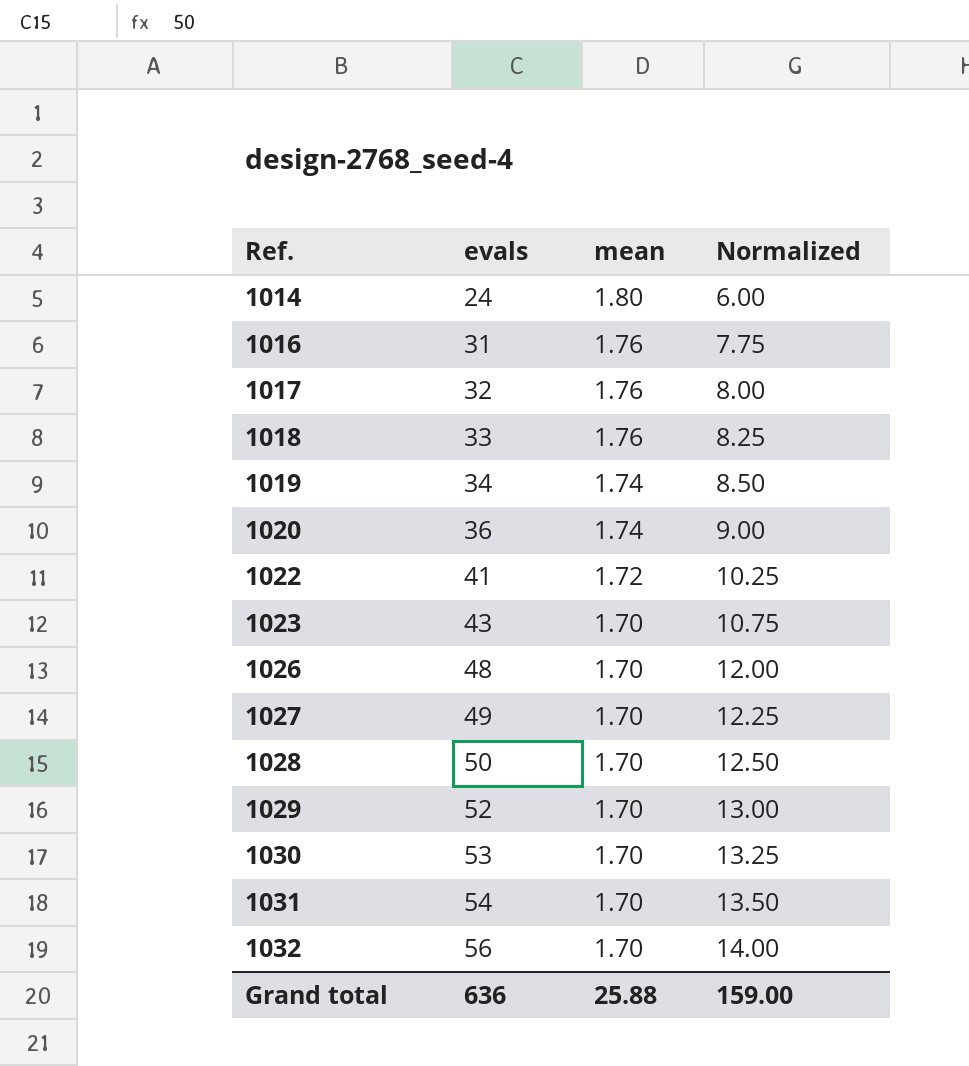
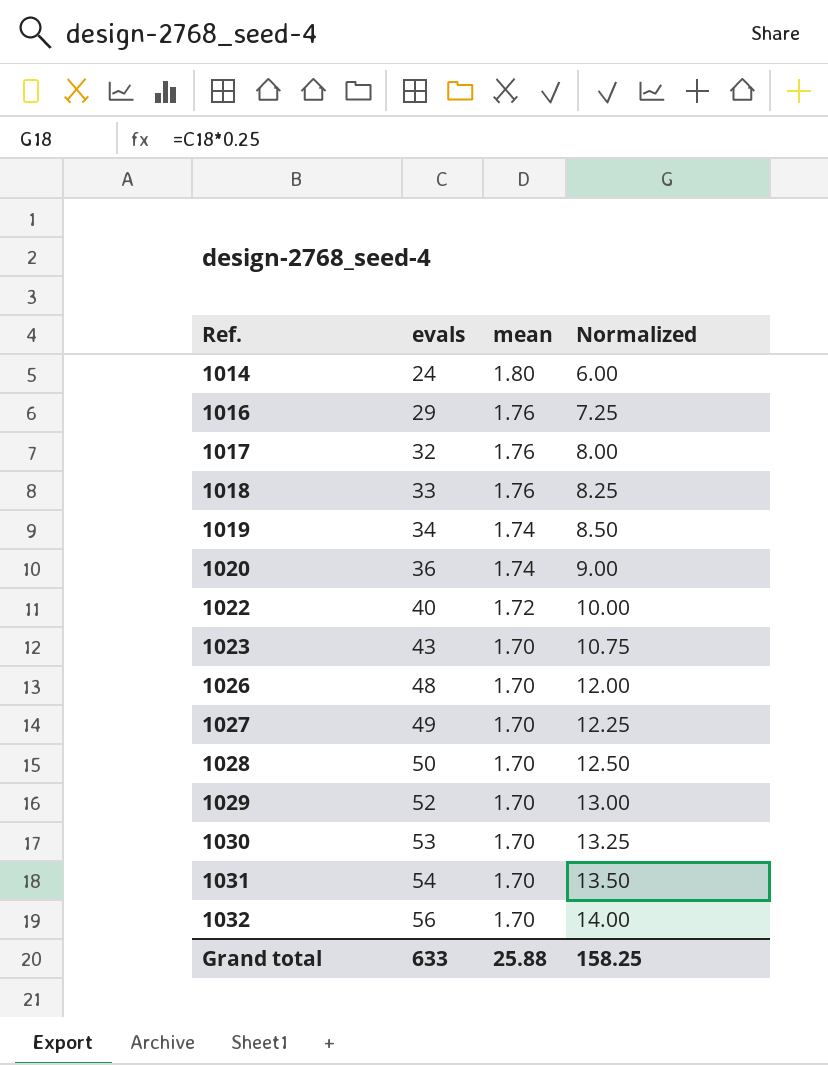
1016 | evals: 31 -> 29
1016 | Normalized: 7.75 -> 7.25
1022 | evals: 41 -> 40
1022 | Normalized: 10.25 -> 10.00
Grand total | evals: 636 -> 633
Grand total | Normalized: 159.00 -> 158.25

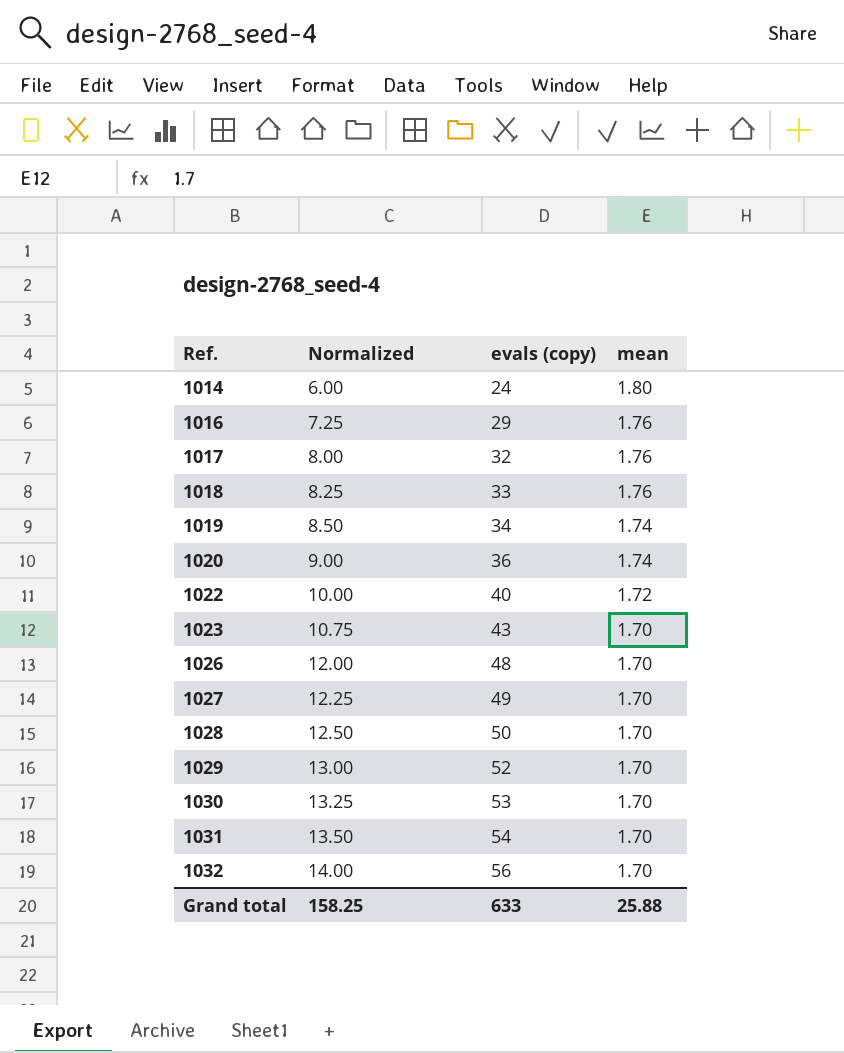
column Normalized | position: 4 -> 2
column name: evals -> evals (copy)

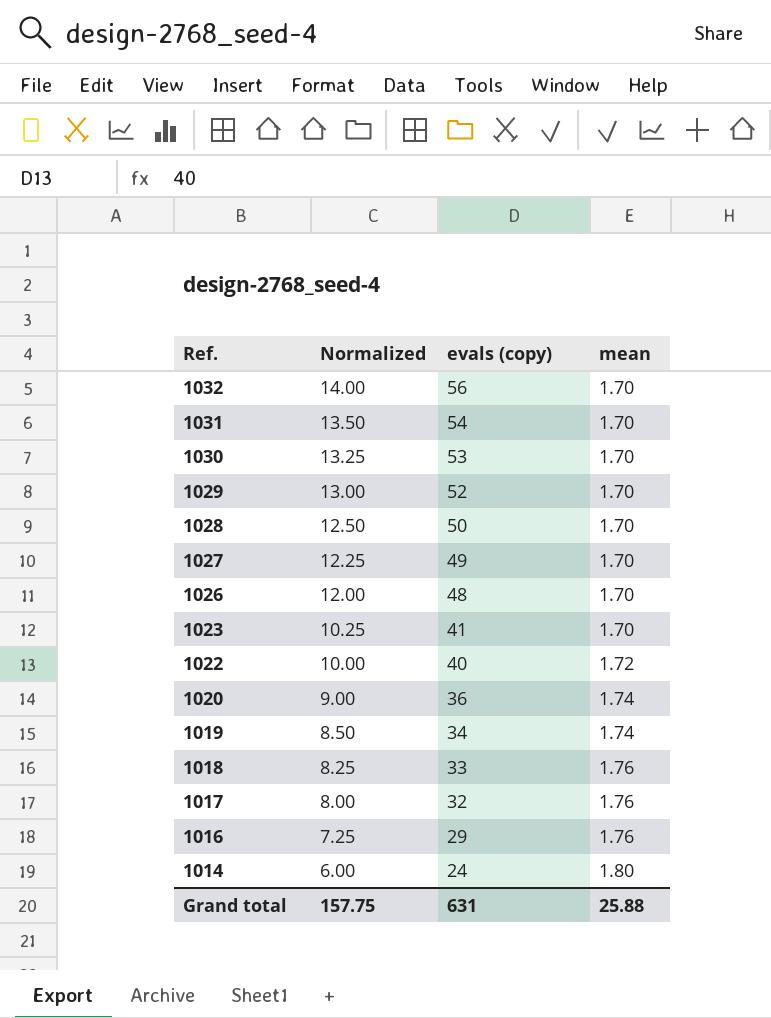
row order: Ref. ascending -> Ref. descending
1023 | Normalized: 10.75 -> 10.25
1023 | evals (copy): 43 -> 41
Grand total | Normalized: 158.25 -> 157.75
Grand total | evals (copy): 633 -> 631

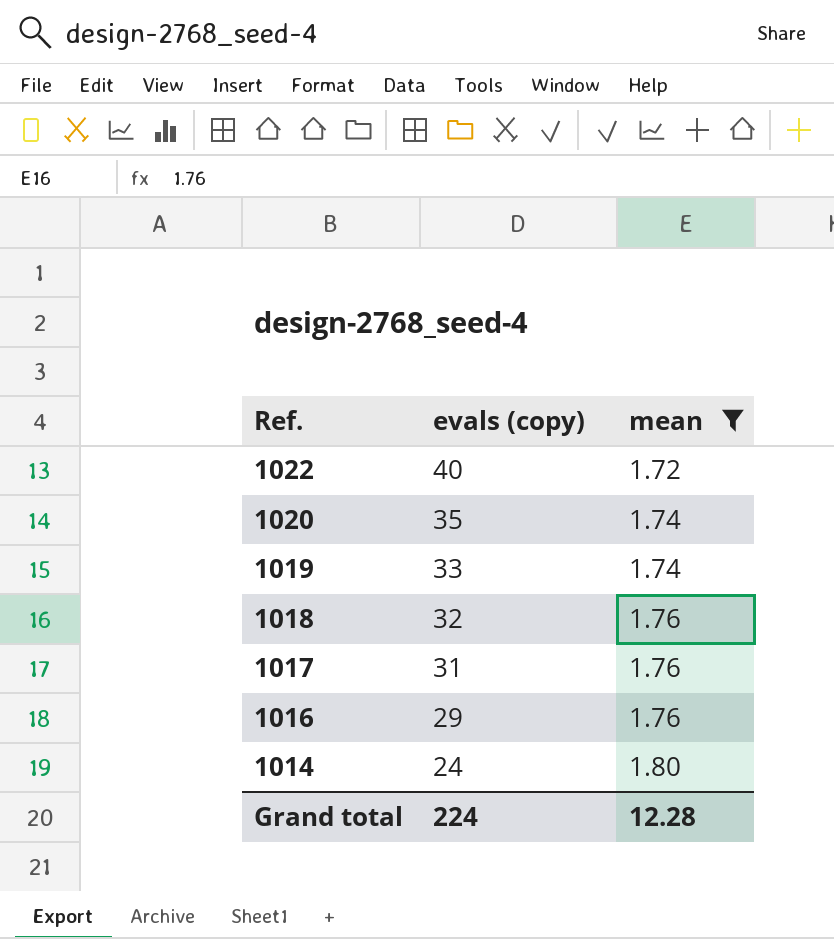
filter: none -> mean != 1.70
column Normalized | formula: [evals (copy)] * 0.25 -> none
1020 | evals (copy): 36 -> 35
1019 | evals (copy): 34 -> 33
1018 | evals (copy): 33 -> 32
1017 | evals (copy): 32 -> 31
Grand total | evals (copy): 631 -> 224
Grand total | mean: 25.88 -> 12.28

